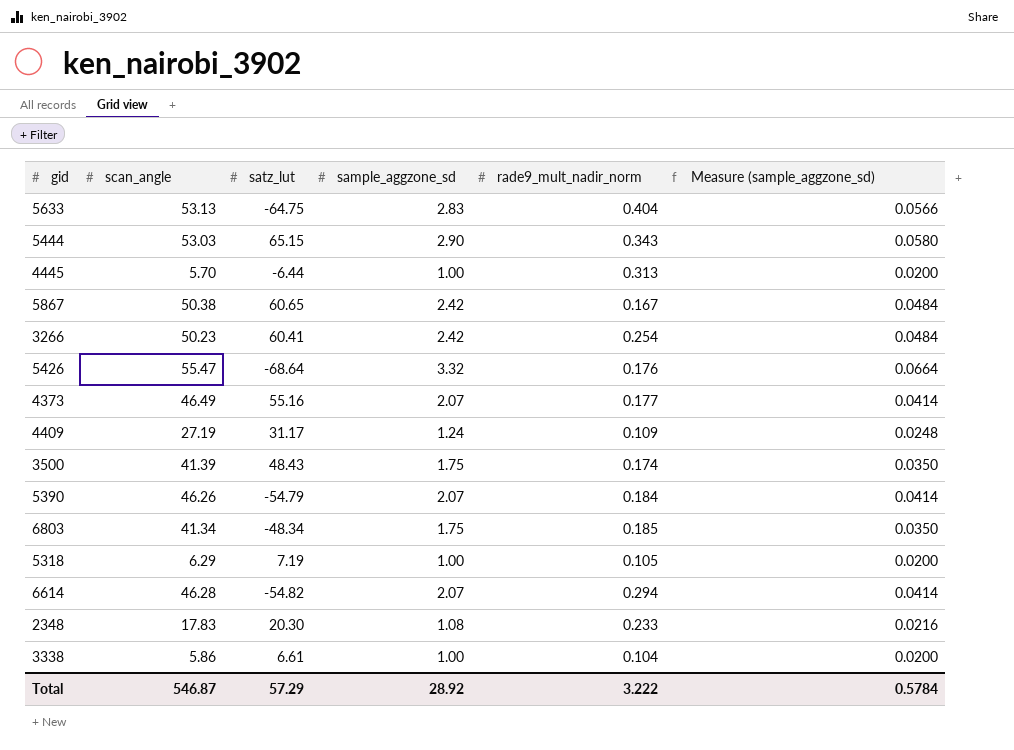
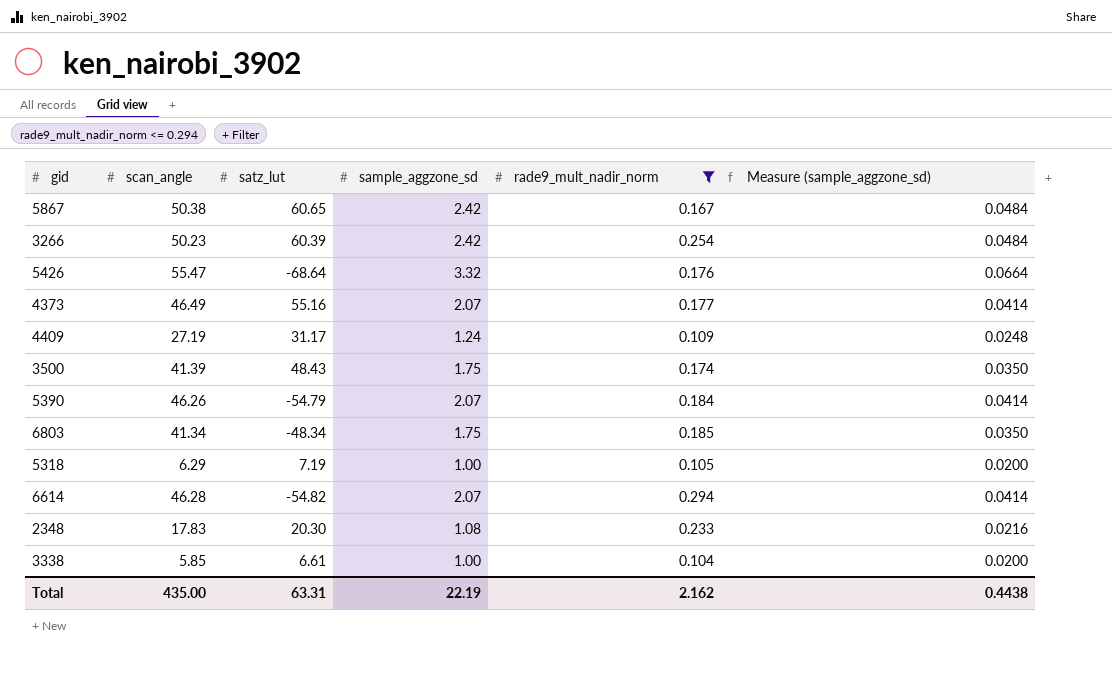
filter: none -> rade9_mult_nadir_norm <= 0.294
3266 | satz_lut: 60.41 -> 60.39
3338 | scan_angle: 5.86 -> 5.85
Total | scan_angle: 546.87 -> 435.00
Total | satz_lut: 57.29 -> 63.31
Total | sample_aggzone_sd: 28.92 -> 22.19
Total | rade9_mult_nadir_norm: 3.222 -> 2.162
Total | Measure (sample_aggzone_sd): 0.5784 -> 0.4438

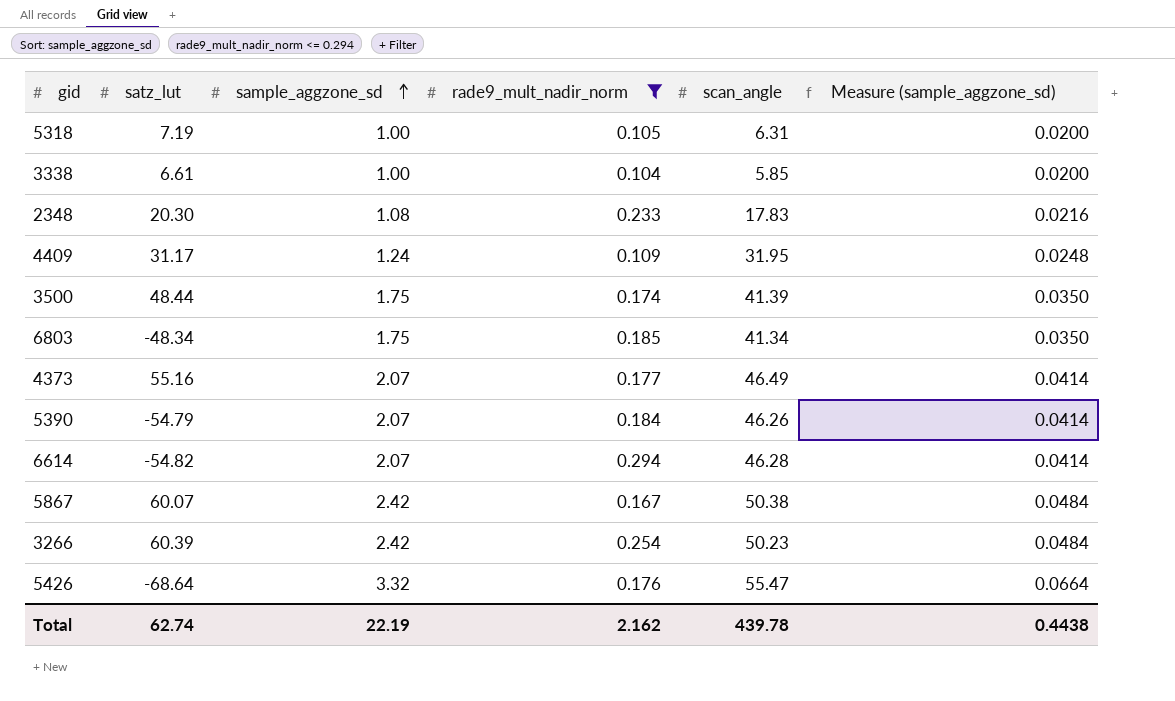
row order: none -> sample_aggzone_sd ascending
column scan_angle | position: 2 -> 5
5318 | scan_angle: 6.29 -> 6.31
4409 | scan_angle: 27.19 -> 31.95
3500 | satz_lut: 48.43 -> 48.44
5867 | satz_lut: 60.65 -> 60.07
Total | satz_lut: 63.31 -> 62.74
Total | scan_angle: 435.00 -> 439.78

